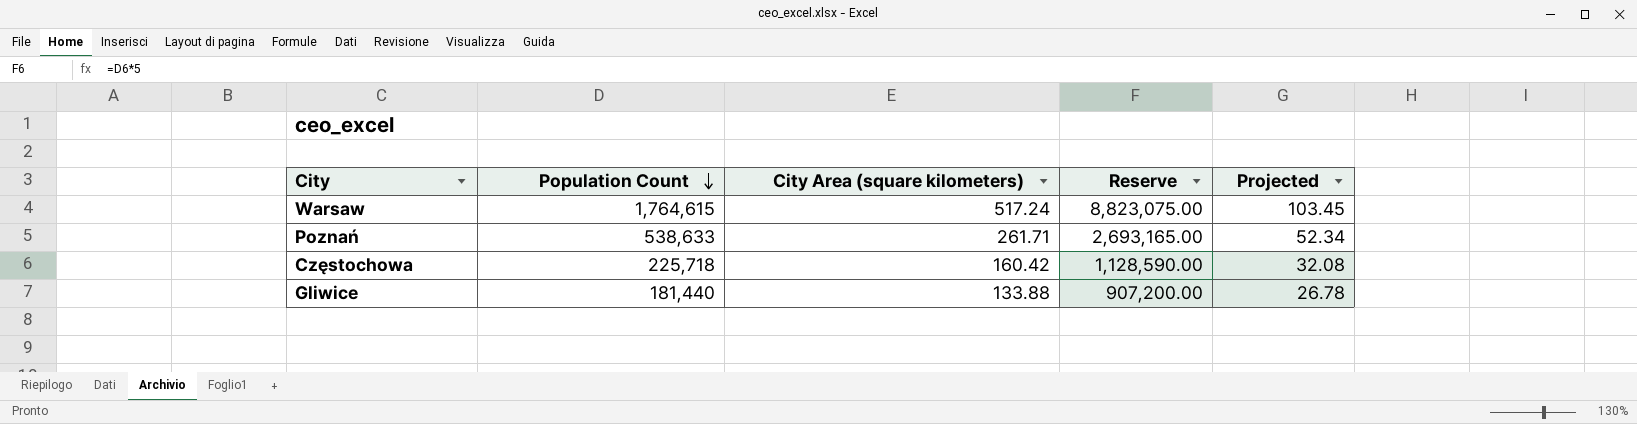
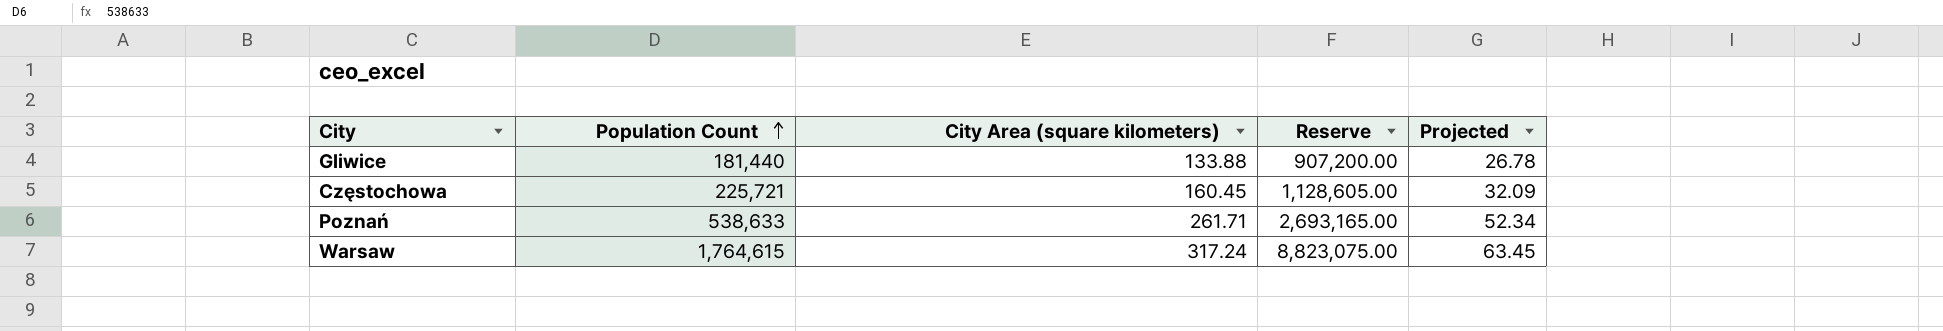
row order: Population Count descending -> Population Count ascending
Częstochowa | Population Count: 225,718 -> 225,721
Częstochowa | City Area (square kilometers): 160.42 -> 160.45
Częstochowa | Reserve: 1,128,590.00 -> 1,128,605.00
Częstochowa | Projected: 32.08 -> 32.09
Warsaw | City Area (square kilometers): 517.24 -> 317.24
Warsaw | Projected: 103.45 -> 63.45

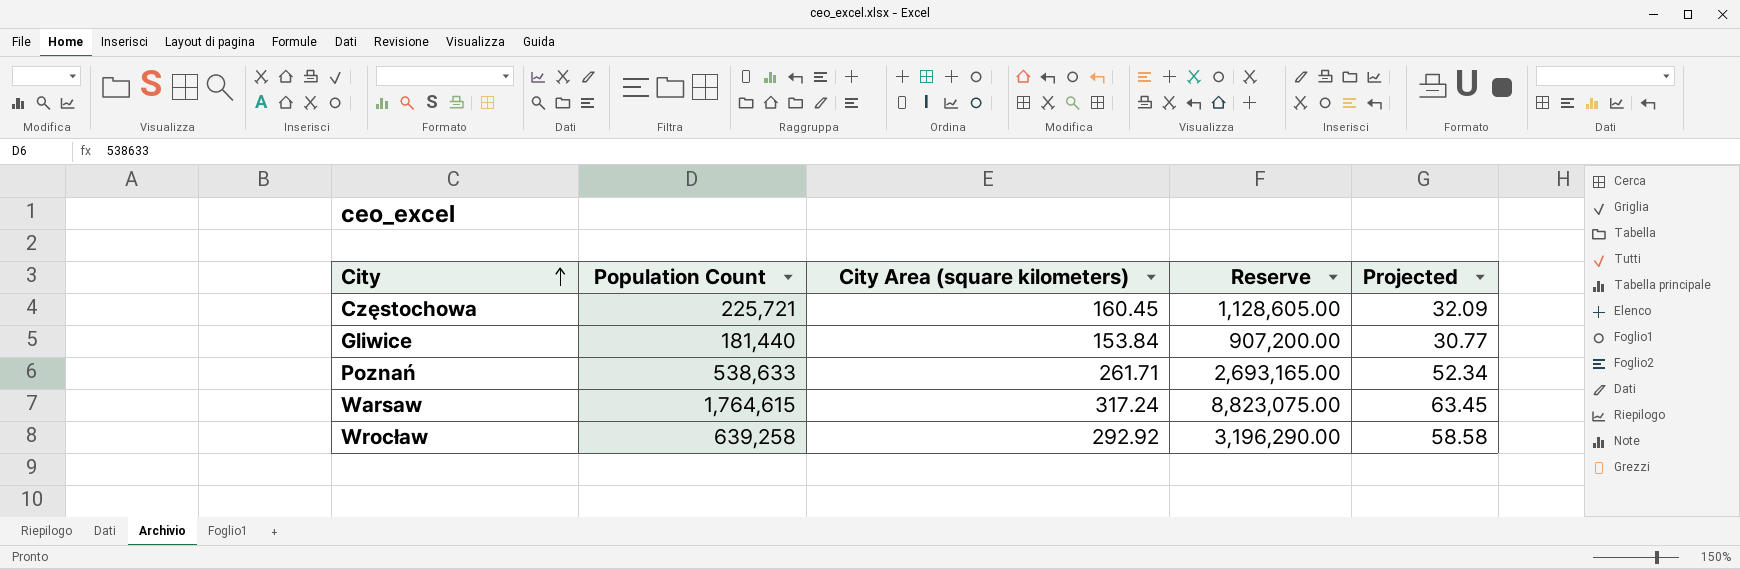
row order: Population Count ascending -> City ascending
Gliwice | City Area (square kilometers): 133.88 -> 153.84
Gliwice | Projected: 26.78 -> 30.77
row Wrocław: none -> 639,258 | 292.92 | 3,196,290.00 | 58.58

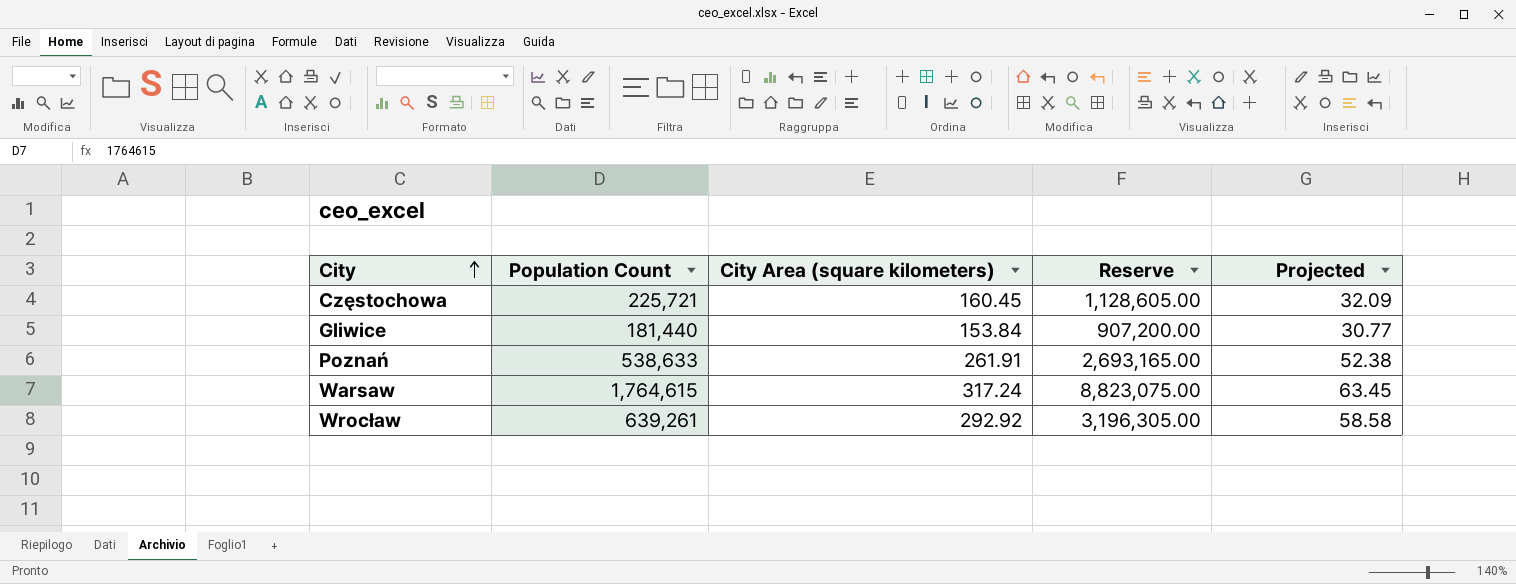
Poznań | City Area (square kilometers): 261.71 -> 261.91
Poznań | Projected: 52.34 -> 52.38
Wrocław | Population Count: 639,258 -> 639,261
Wrocław | Reserve: 3,196,290.00 -> 3,196,305.00

